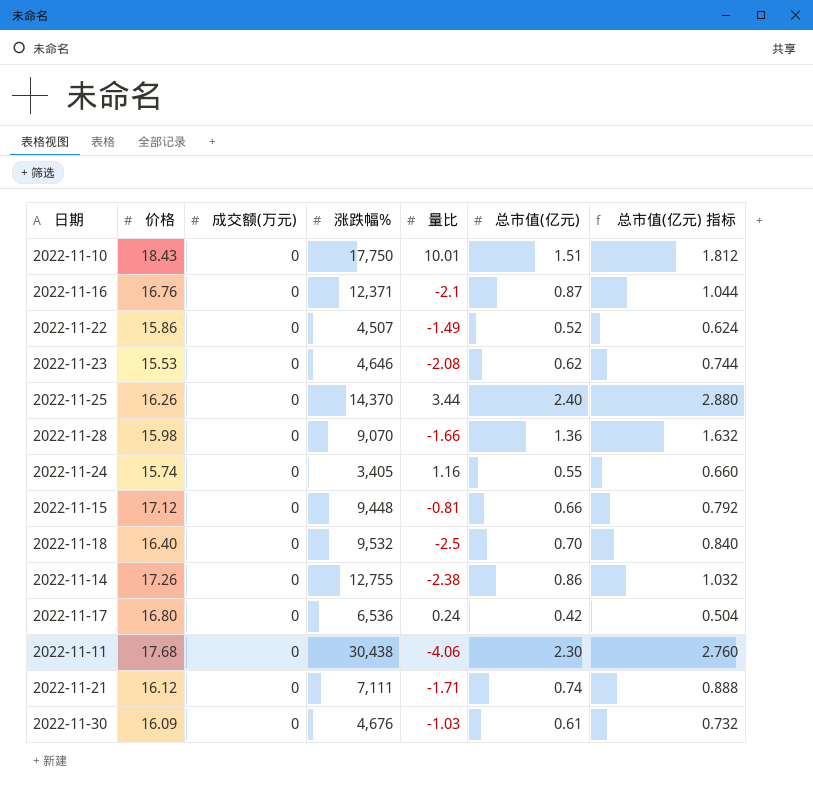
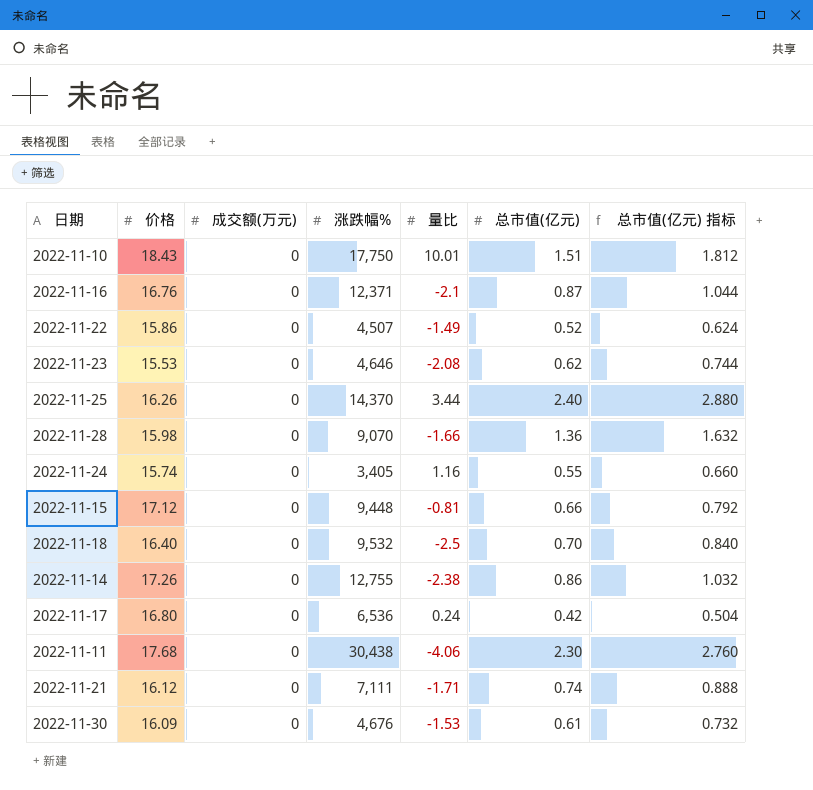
2022-11-30 | 量比: -1.03 -> -1.53

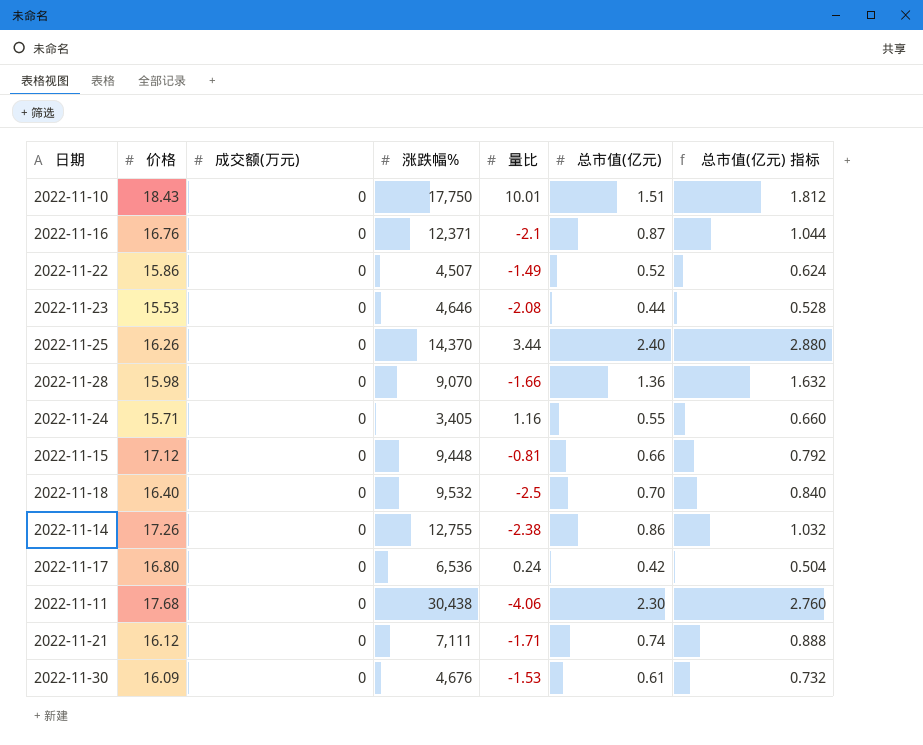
2022-11-23 | 总市值(亿元): 0.62 -> 0.44
2022-11-23 | 总市值(亿元) 指标: 0.744 -> 0.528
2022-11-24 | 价格: 15.74 -> 15.71

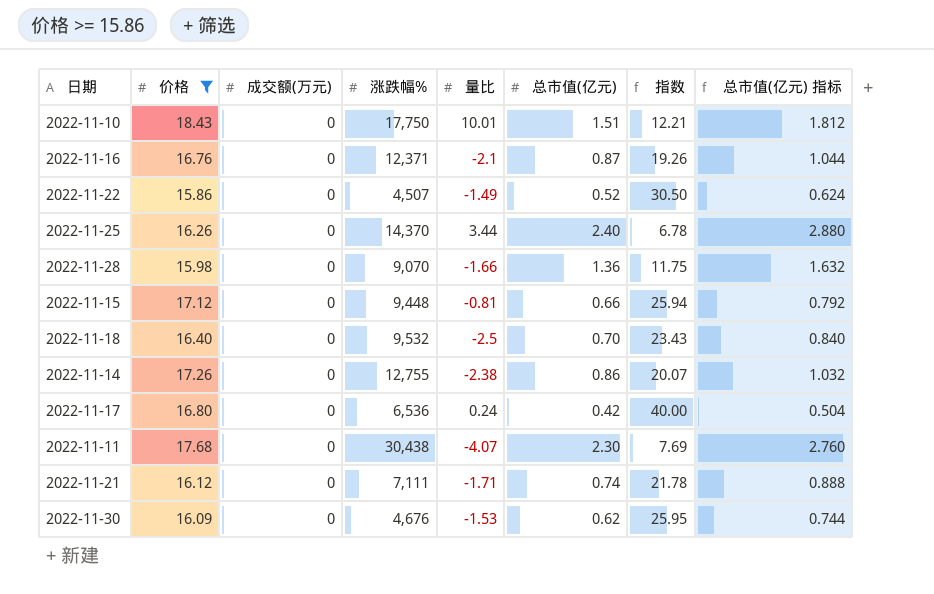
filter: none -> 价格 >= 15.86
column 指数 | formula: none -> [价格] / [总市值(亿元)]
2022-11-11 | 量比: -4.06 -> -4.07
2022-11-30 | 总市值(亿元): 0.61 -> 0.62
2022-11-30 | 总市值(亿元) 指标: 0.732 -> 0.744

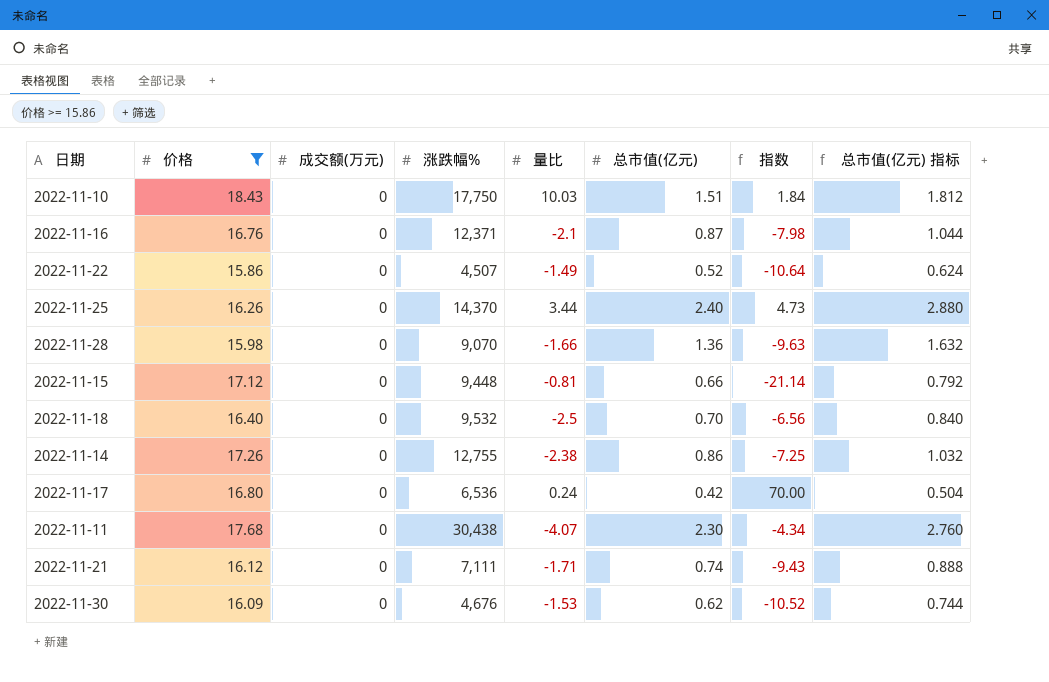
column 指数 | formula: [价格] / [总市值(亿元)] -> [价格] / [量比]
2022-11-10 | 量比: 10.01 -> 10.03

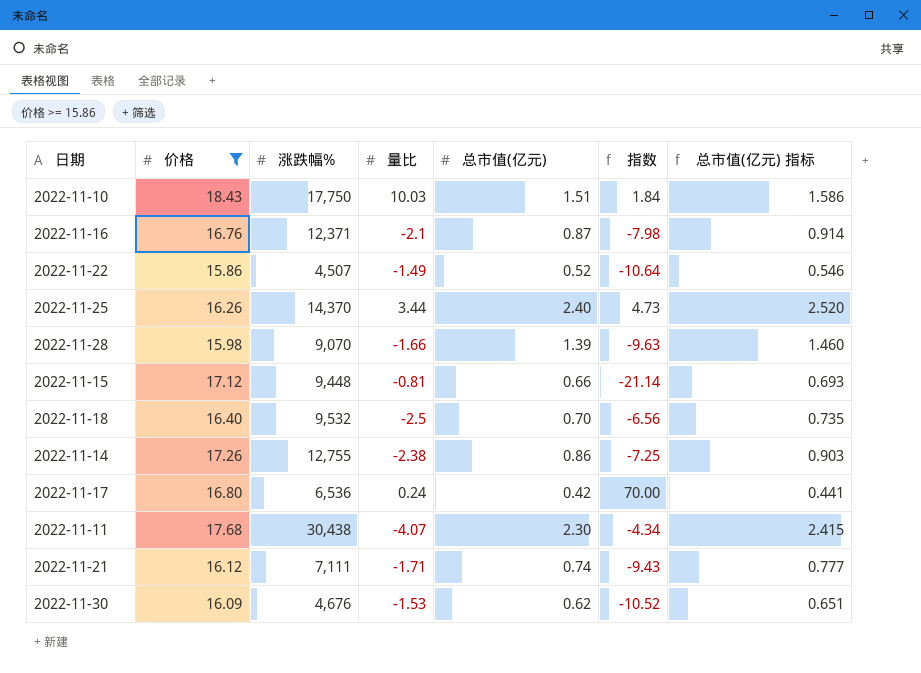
column 成交额(万元) | position: 3 -> none
column 总市值(亿元) 指标 | formula: [总市值(亿元)] * 1.2 -> [总市值(亿元)] * 1.05
2022-11-28 | 总市值(亿元): 1.36 -> 1.39

